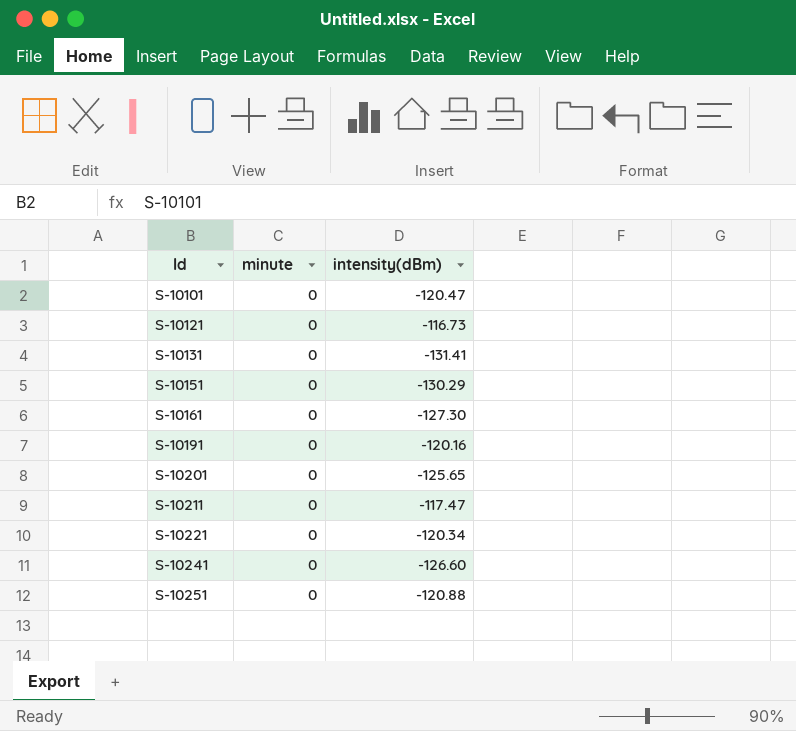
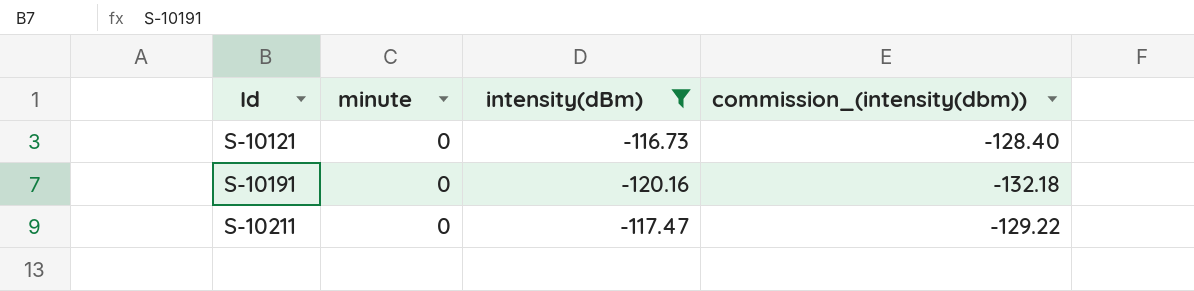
filter: none -> intensity(dBm) >= -120.16
column commission_(intensity(dbm)) | formula: none -> [intensity(dBm)] * 1.1

